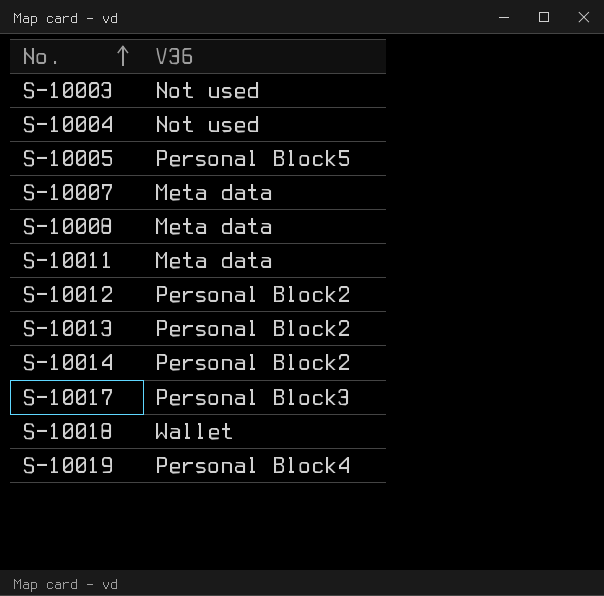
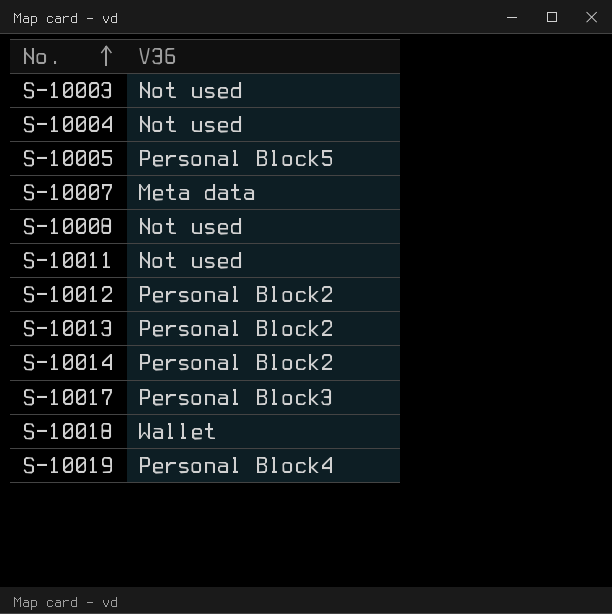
S-10008 | V36: Meta data -> Not used
S-10011 | V36: Meta data -> Not used

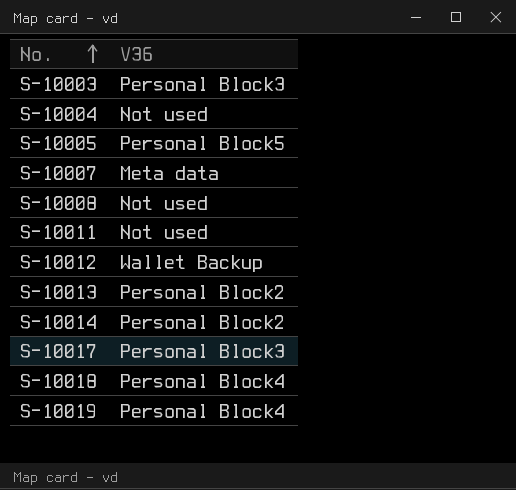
S-10003 | V36: Not used -> Personal Block3
S-10012 | V36: Personal Block2 -> Wallet Backup
S-10018 | V36: Wallet -> Personal Block4

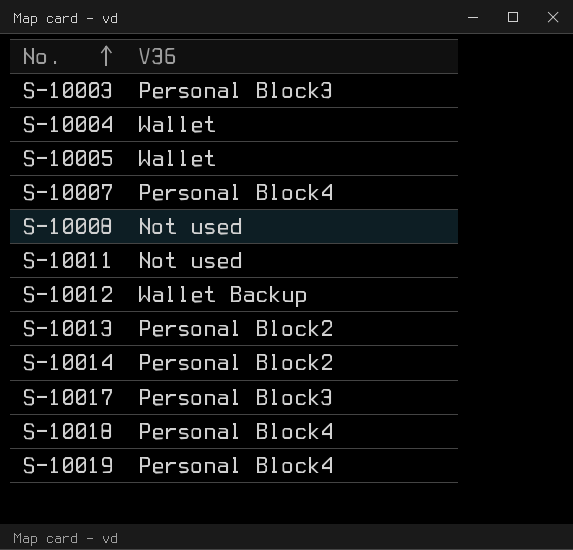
S-10004 | V36: Not used -> Wallet
S-10005 | V36: Personal Block5 -> Wallet
S-10007 | V36: Meta data -> Personal Block4

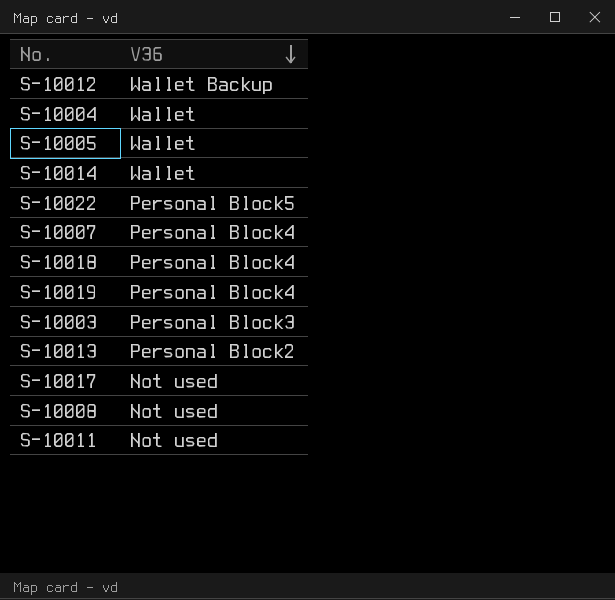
row order: No. ascending -> V36 descending
S-10014 | V36: Personal Block2 -> Wallet
row S-10022: none -> Personal Block5
S-10017 | V36: Personal Block3 -> Not used

